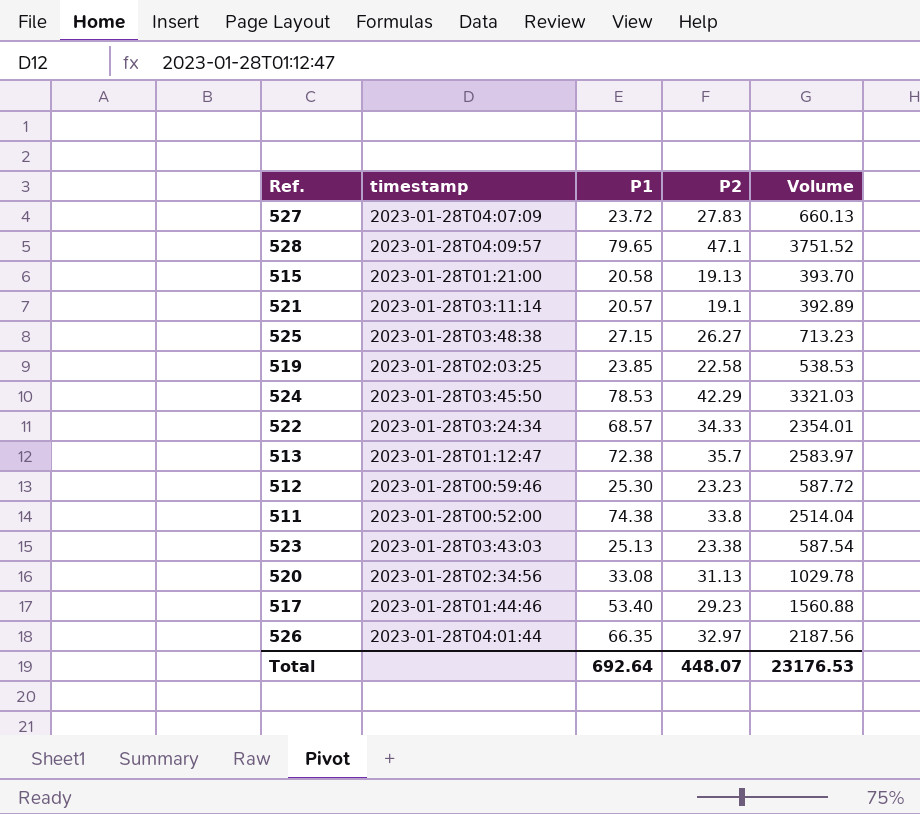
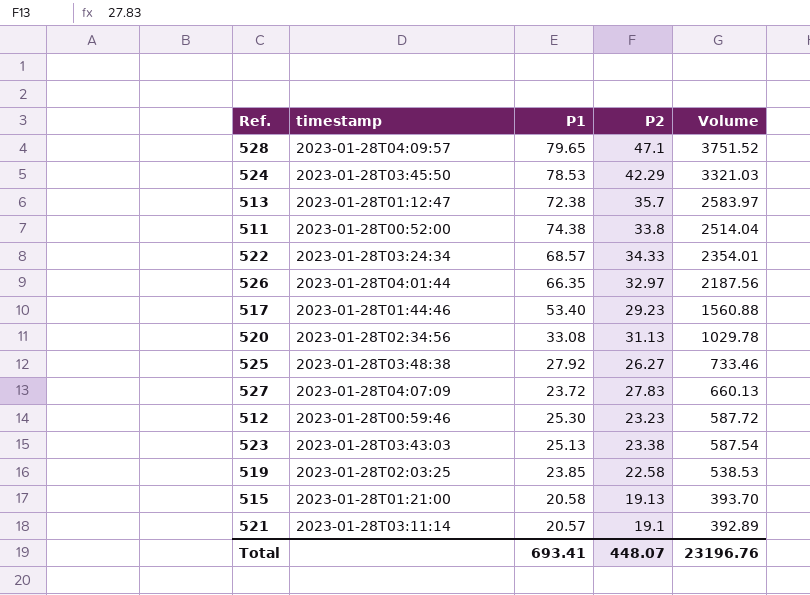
row order: none -> Volume descending
525 | P1: 27.15 -> 27.92
525 | Volume: 713.23 -> 733.46
Total | P1: 692.64 -> 693.41
Total | Volume: 23176.53 -> 23196.76

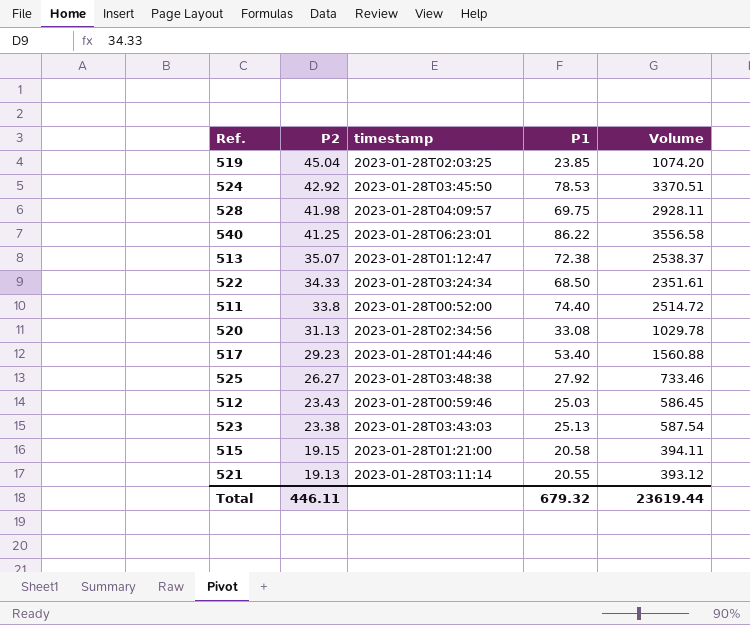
row order: Volume descending -> P2 descending
column P2 | position: 4 -> 2
row 526: 2023-01-28T04:01:44 | 66.35 | 32.97 | 2187.56 -> none
row 527: 2023-01-28T04:07:09 | 23.72 | 27.83 | 660.13 -> none
519 | P2: 22.58 -> 45.04
519 | Volume: 538.53 -> 1074.20
524 | P2: 42.29 -> 42.92
524 | Volume: 3321.03 -> 3370.51
528 | P2: 47.1 -> 41.98
528 | P1: 79.65 -> 69.75
528 | Volume: 3751.52 -> 2928.11
row 540: none -> 41.25 | 2023-01-28T06:23:01 | 86.22 | 3556.58
513 | P2: 35.7 -> 35.07
513 | Volume: 2583.97 -> 2538.37
522 | P1: 68.57 -> 68.50
522 | Volume: 2354.01 -> 2351.61
511 | P1: 74.38 -> 74.40
511 | Volume: 2514.04 -> 2514.72
512 | P2: 23.23 -> 23.43
512 | P1: 25.30 -> 25.03
512 | Volume: 587.72 -> 586.45
515 | P2: 19.13 -> 19.15
515 | Volume: 393.70 -> 394.11
521 | P2: 19.1 -> 19.13
521 | P1: 20.57 -> 20.55
521 | Volume: 392.89 -> 393.12
Total | P2: 448.07 -> 446.11
Total | P1: 693.41 -> 679.32
Total | Volume: 23196.76 -> 23619.44

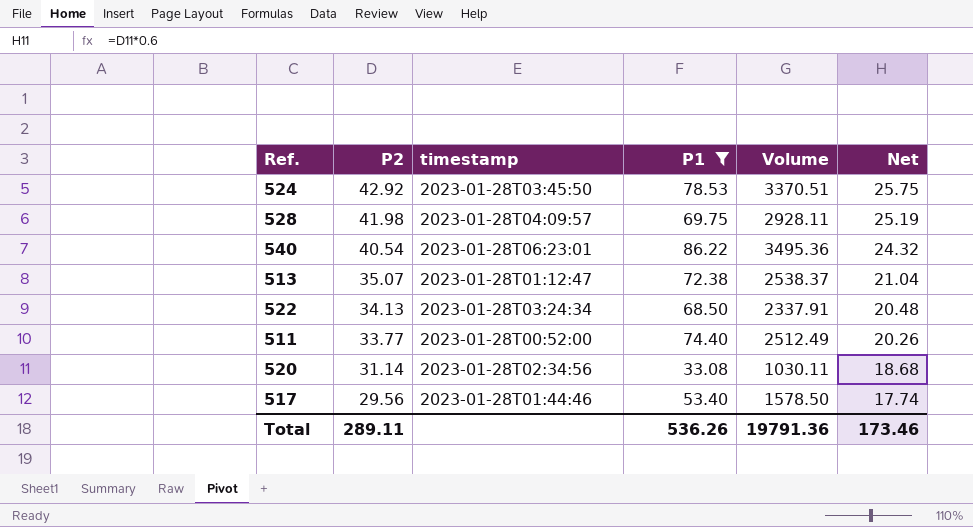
filter: none -> P1 >= 33.08
column Net | formula: none -> [P2] * 0.6
540 | P2: 41.25 -> 40.54
540 | Volume: 3556.58 -> 3495.36
522 | P2: 34.33 -> 34.13
522 | Volume: 2351.61 -> 2337.91
511 | P2: 33.8 -> 33.77
511 | Volume: 2514.72 -> 2512.49
520 | P2: 31.13 -> 31.14
520 | Volume: 1029.78 -> 1030.11
517 | P2: 29.23 -> 29.56
517 | Volume: 1560.88 -> 1578.50
Total | P2: 446.11 -> 289.11
Total | P1: 679.32 -> 536.26
Total | Volume: 23619.44 -> 19791.36

